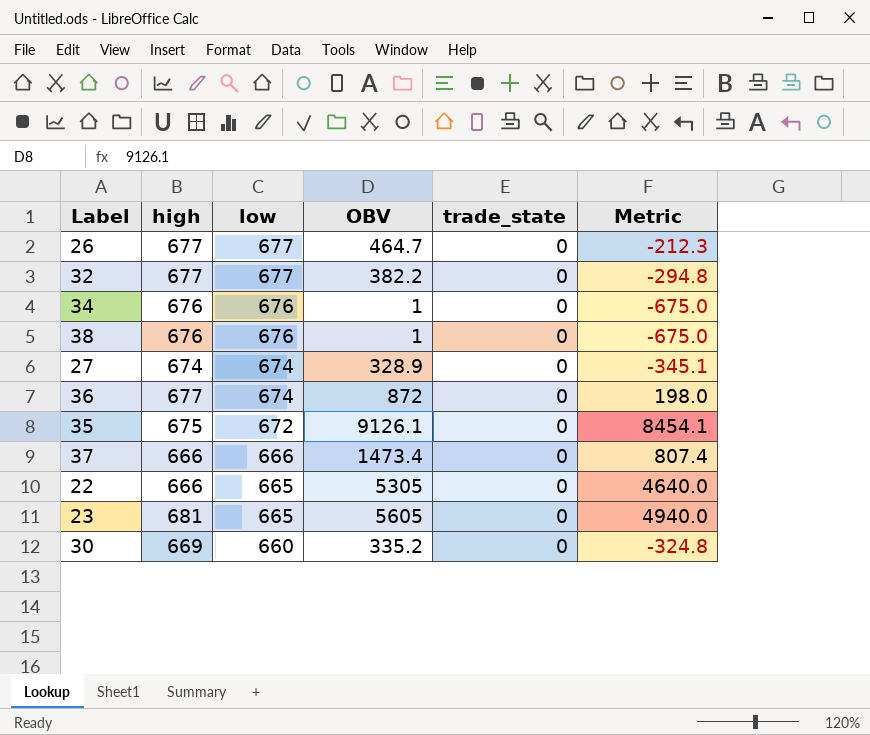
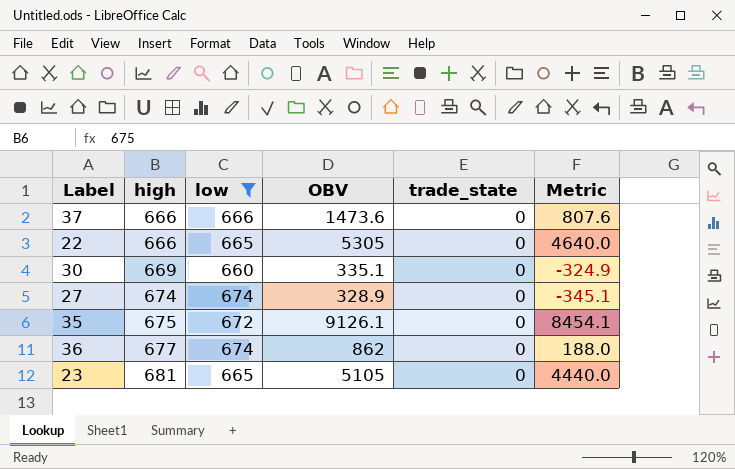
filter: none -> low <= 674
row order: low descending -> high ascending
37 | OBV: 1473.4 -> 1473.6
37 | Metric: 807.4 -> 807.6
30 | OBV: 335.2 -> 335.1
30 | Metric: -324.8 -> -324.9
36 | OBV: 872 -> 862
36 | Metric: 198.0 -> 188.0
23 | OBV: 5605 -> 5105
23 | Metric: 4940.0 -> 4440.0

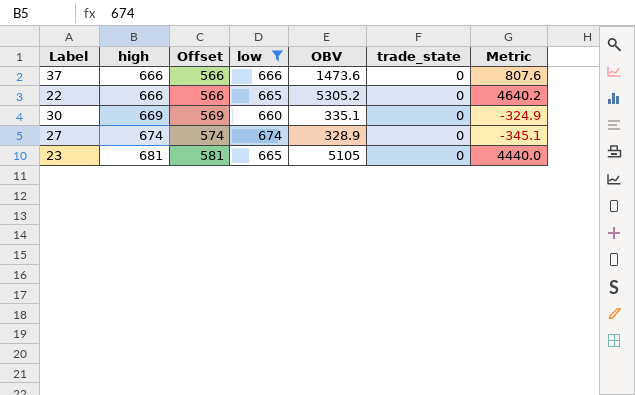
column Offset | formula: none -> [high] - 100
row 35: 675 | 672 | 9126.1 | 0 | 8454.1 -> none
row 36: 677 | 674 | 862 | 0 | 188.0 -> none
22 | OBV: 5305 -> 5305.2
22 | Metric: 4640.0 -> 4640.2

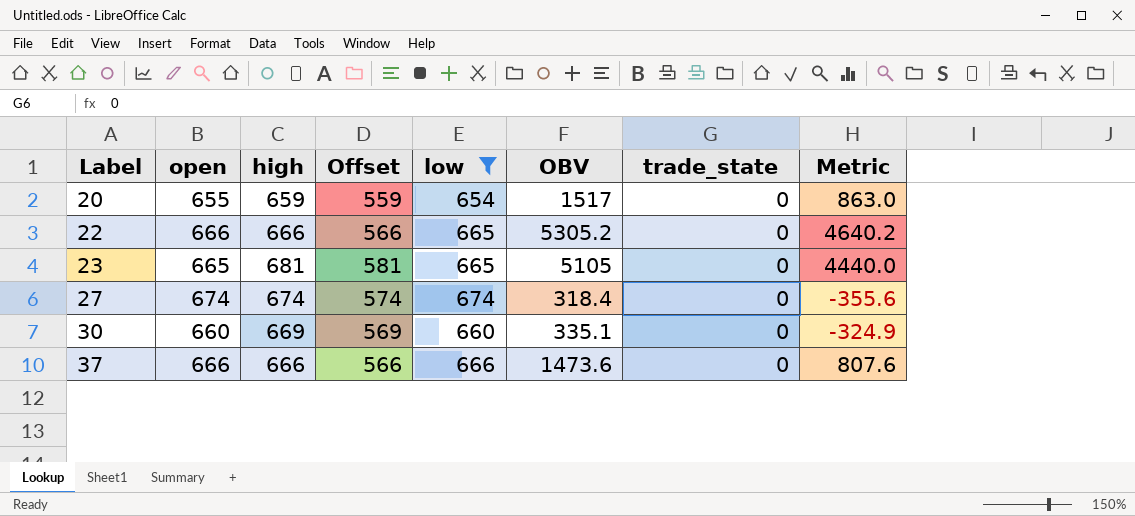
row order: high ascending -> Label ascending
column open | position: none -> 2
row 20: none -> 655 | 659 | 559 | 654 | 1517 | 0 | 863.0
27 | OBV: 328.9 -> 318.4
27 | Metric: -345.1 -> -355.6

